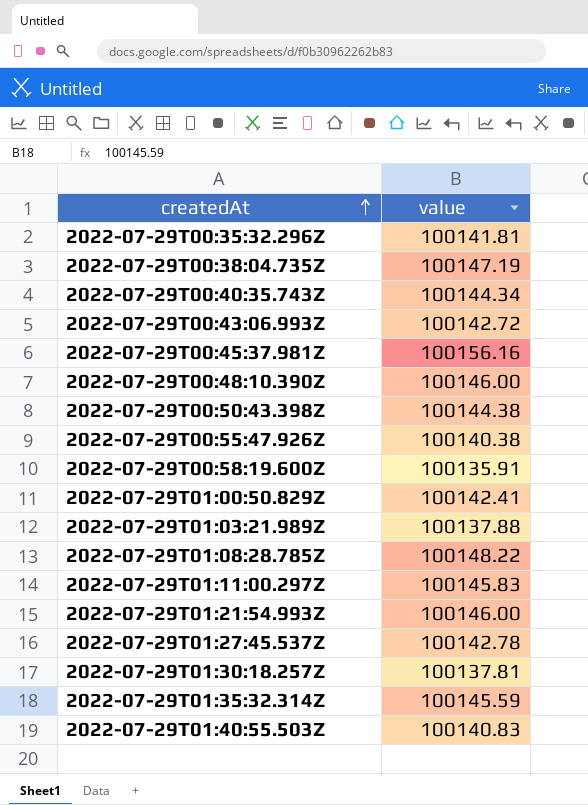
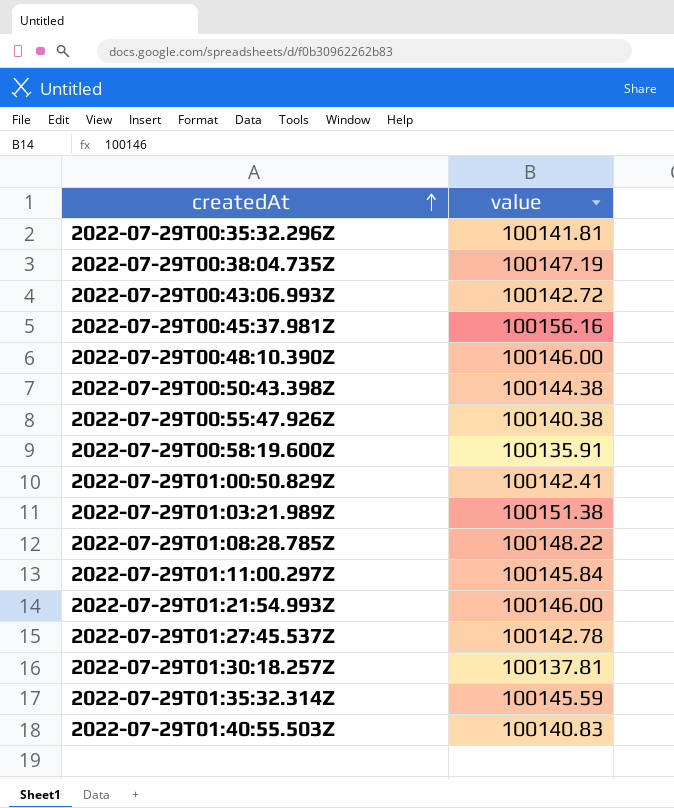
row 2022-07-29T00:40:35.743Z: 100144.34 -> none
2022-07-29T01:03:21.989Z | value: 100137.88 -> 100151.38
2022-07-29T01:11:00.297Z | value: 100145.83 -> 100145.84

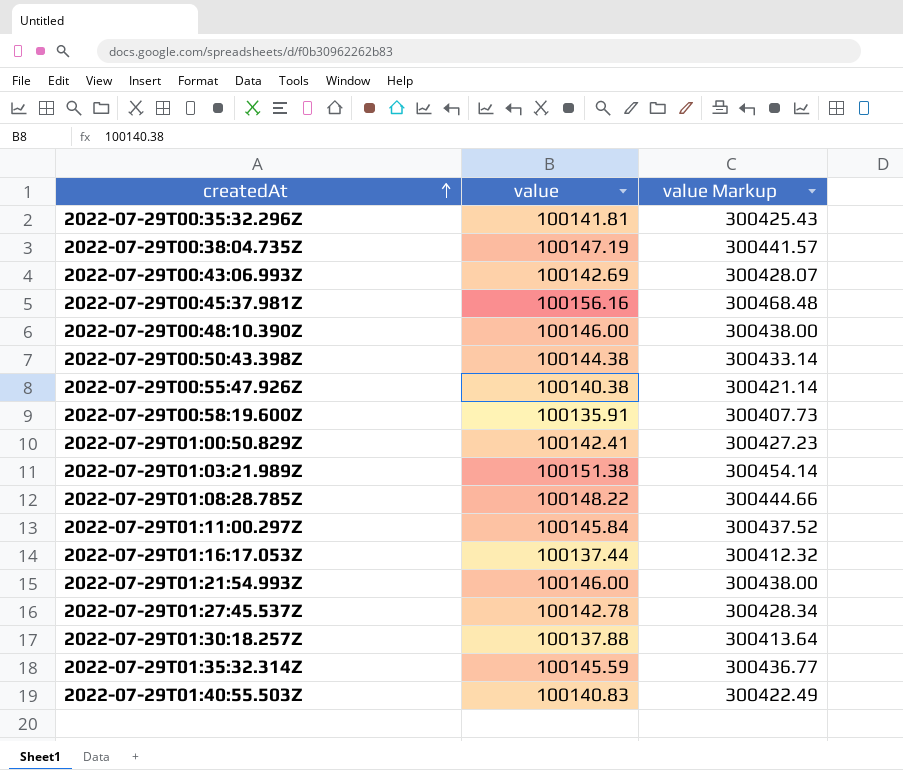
column value Markup | formula: none -> [value] * 3
2022-07-29T00:43:06.993Z | value: 100142.72 -> 100142.69
row 2022-07-29T01:16:17.053Z: none -> 100137.44 | 300412.32
2022-07-29T01:30:18.257Z | value: 100137.81 -> 100137.88

